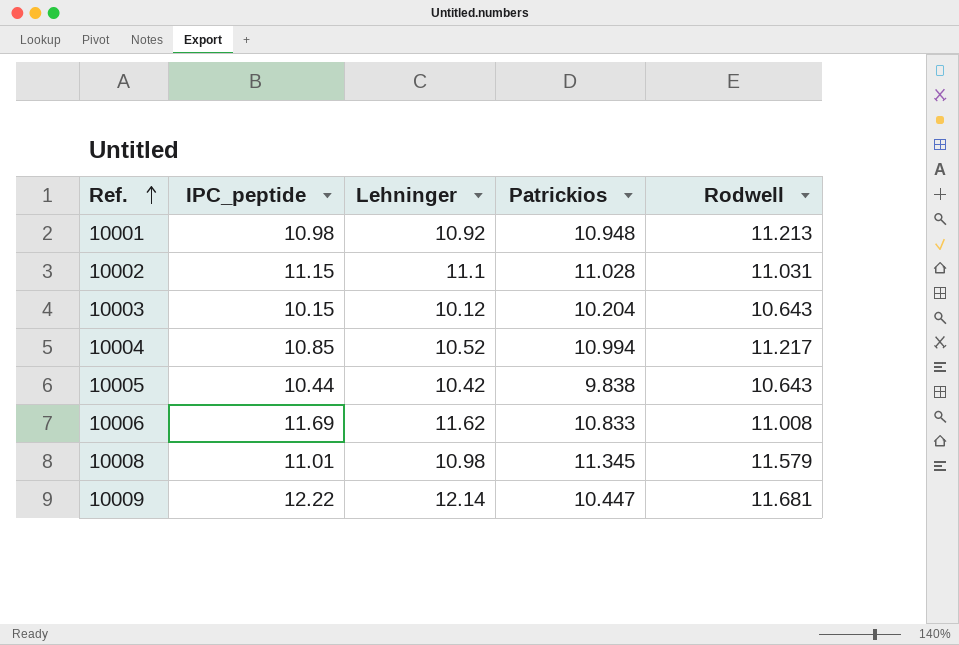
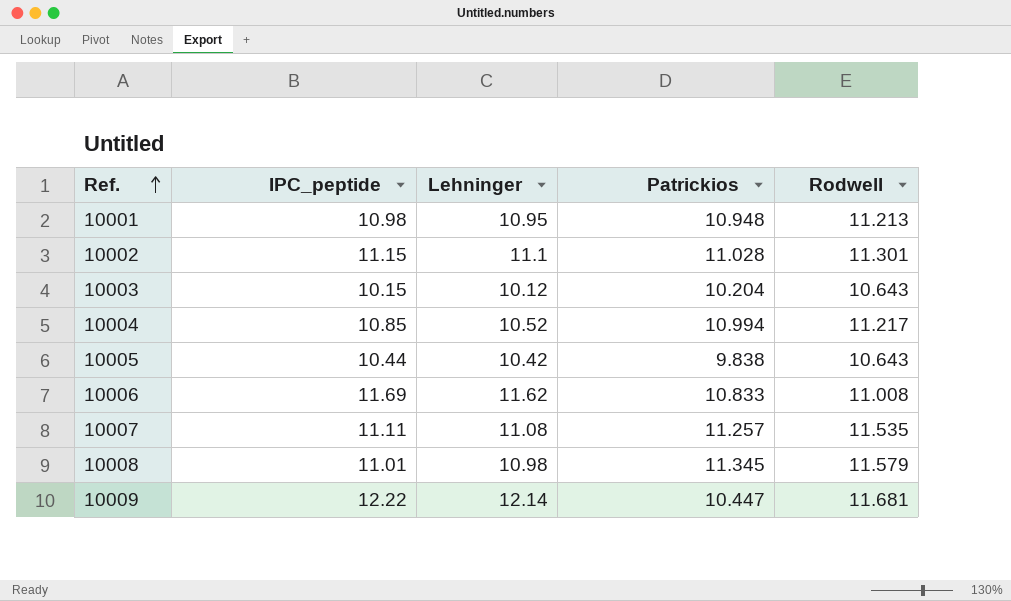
10001 | Lehninger: 10.92 -> 10.95
10002 | Rodwell: 11.031 -> 11.301
row 10007: none -> 11.11 | 11.08 | 11.257 | 11.535

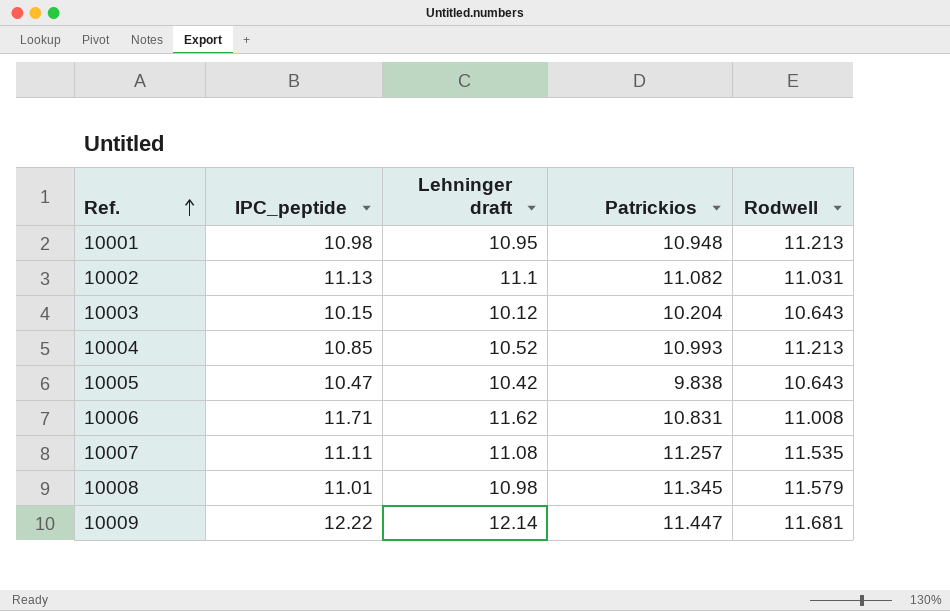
column name: Lehninger -> Lehninger draft
10002 | IPC_peptide: 11.15 -> 11.13
10002 | Patrickios: 11.028 -> 11.082
10002 | Rodwell: 11.301 -> 11.031
10004 | Patrickios: 10.994 -> 10.993
10004 | Rodwell: 11.217 -> 11.213
10005 | IPC_peptide: 10.44 -> 10.47
10006 | IPC_peptide: 11.69 -> 11.71
10006 | Patrickios: 10.833 -> 10.831
10009 | Patrickios: 10.447 -> 11.447

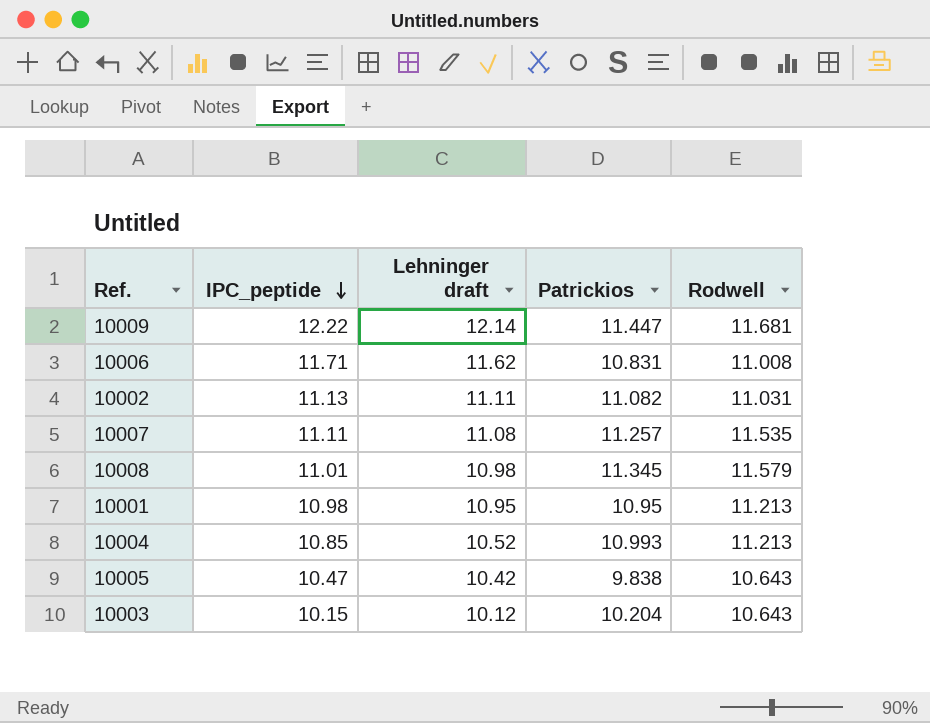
row order: Ref. ascending -> IPC_peptide descending
10002 | Lehninger draft: 11.1 -> 11.11
10001 | Patrickios: 10.948 -> 10.95

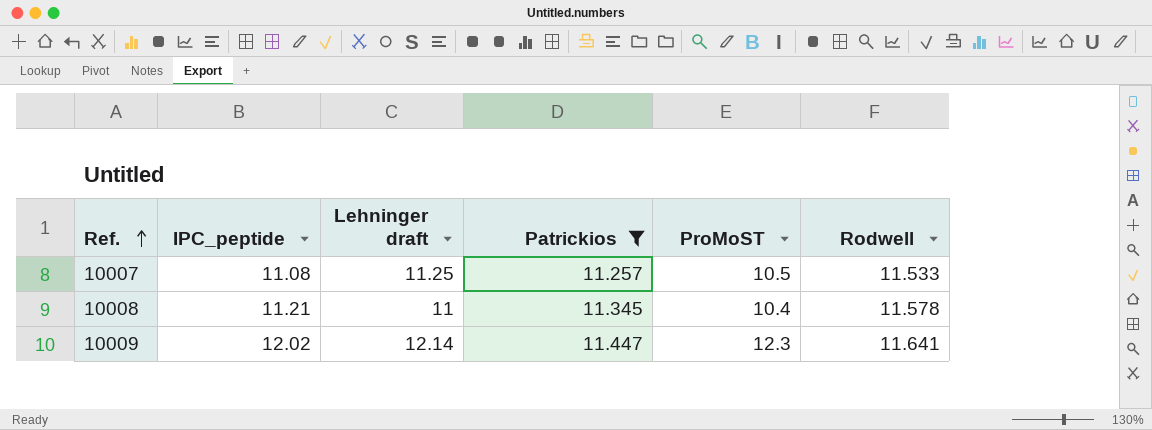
filter: none -> Patrickios >= 11.257
row order: IPC_peptide descending -> Ref. ascending
column ProMoST | position: none -> 5
10007 | IPC_peptide: 11.11 -> 11.08
10007 | Lehninger draft: 11.08 -> 11.25
10007 | Rodwell: 11.535 -> 11.533
10008 | IPC_peptide: 11.01 -> 11.21
10008 | Lehninger draft: 10.98 -> 11
10008 | Rodwell: 11.579 -> 11.578
10009 | IPC_peptide: 12.22 -> 12.02
10009 | Rodwell: 11.681 -> 11.641

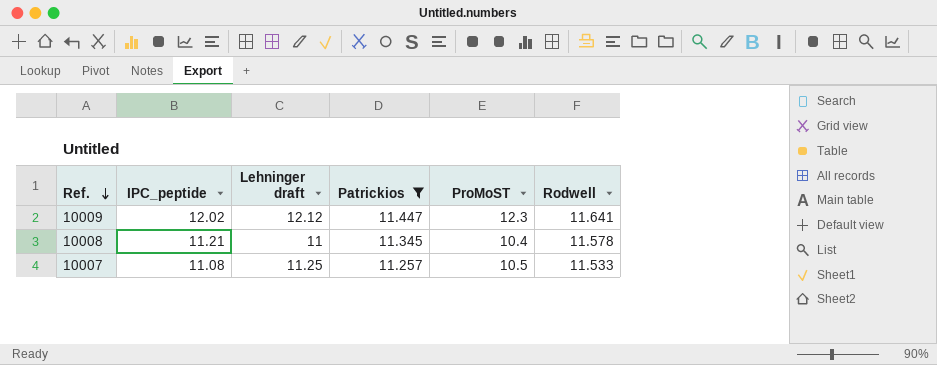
row order: Ref. ascending -> Ref. descending
10009 | Lehninger draft: 12.14 -> 12.12

